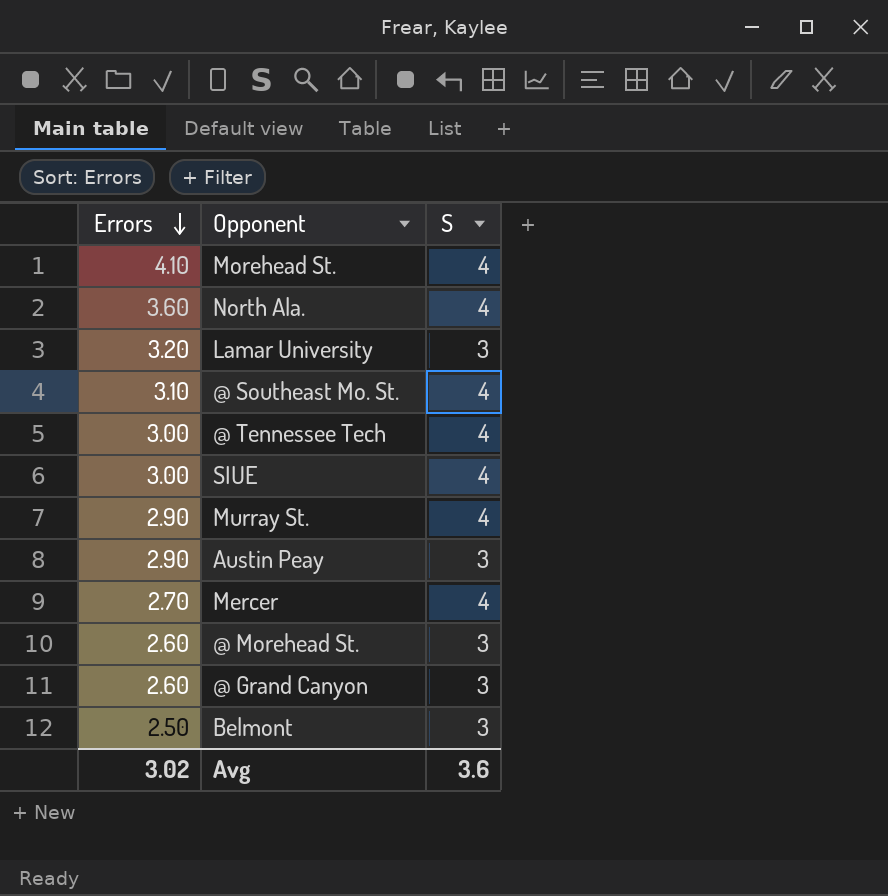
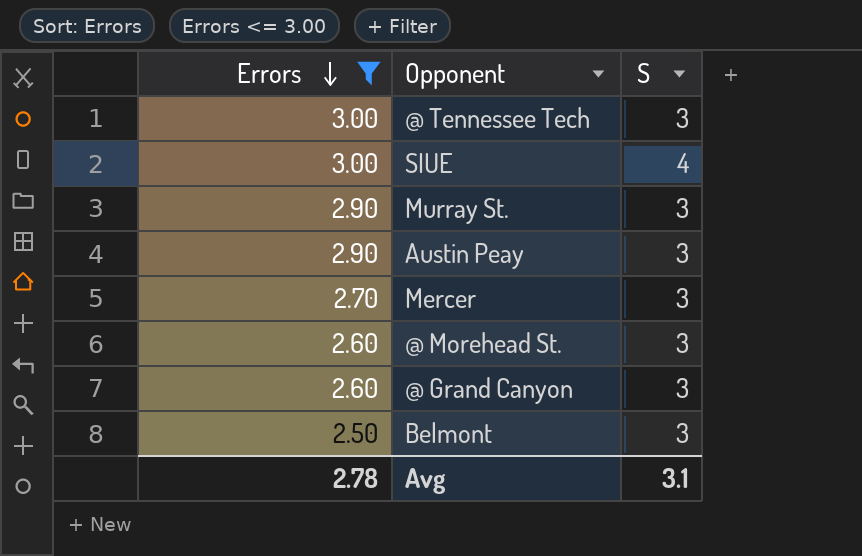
filter: none -> Errors <= 3.00
@ Tennessee Tech | S: 4 -> 3
Murray St. | S: 4 -> 3
Mercer | S: 4 -> 3
Avg | Errors: 3.02 -> 2.78
Avg | S: 3.6 -> 3.1

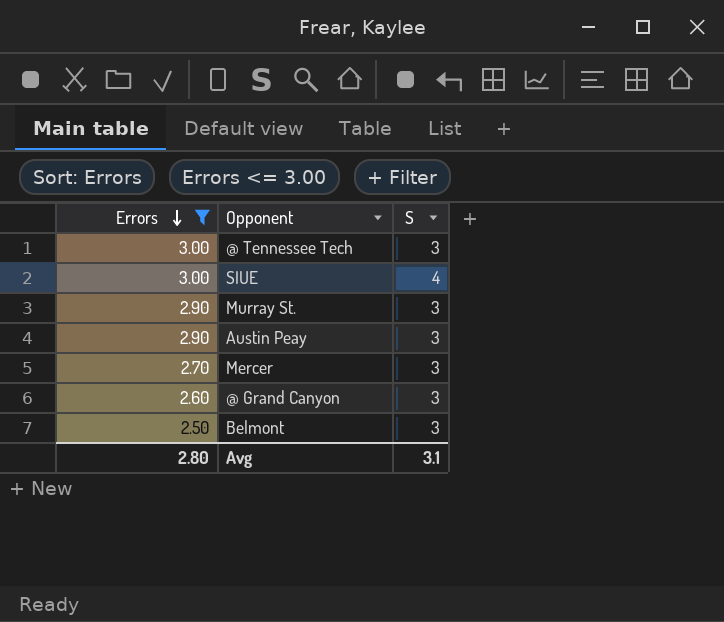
row @ Morehead St.: 2.60 | 3 -> none
Avg | Errors: 2.78 -> 2.80

